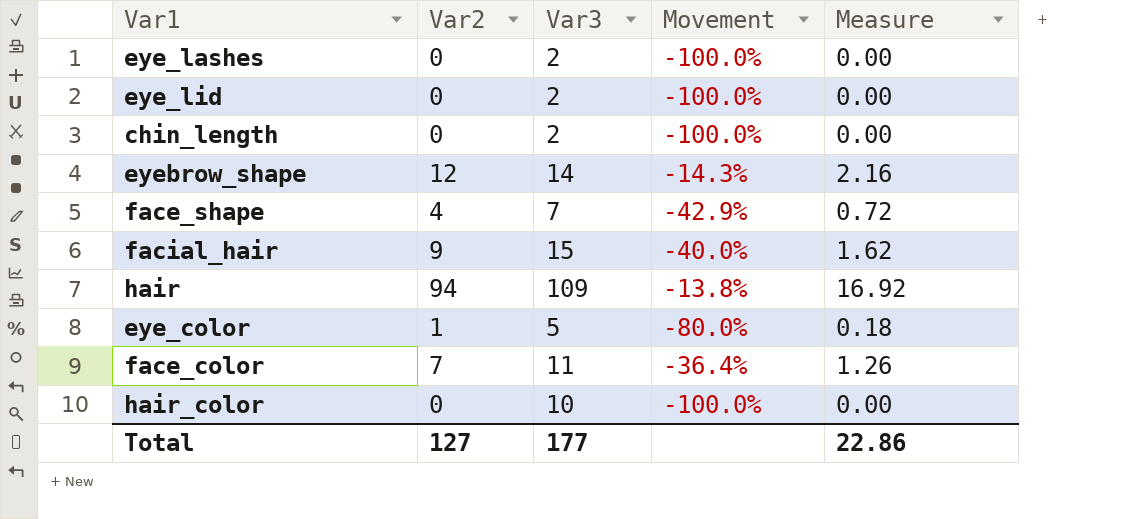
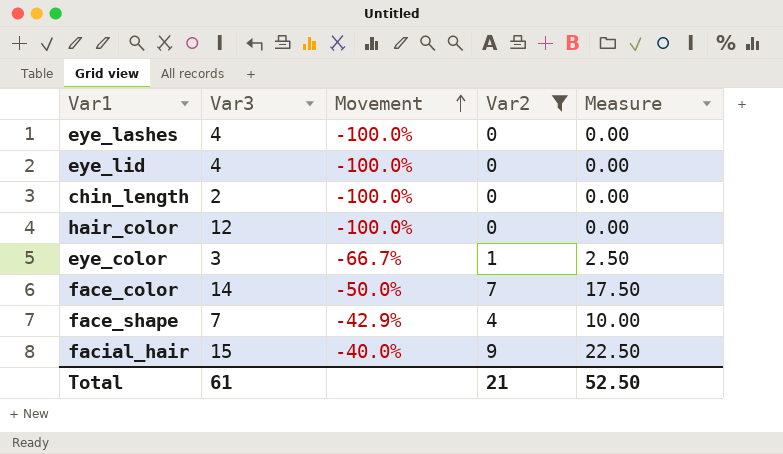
filter: none -> Var2 <= 9
row order: none -> Movement ascending
column Var2 | position: 2 -> 4
column Measure | formula: [Var2] * 0.18 -> [Var2] * 2.5
eye_lashes | Var3: 2 -> 4
eye_lid | Var3: 2 -> 4
hair_color | Var3: 10 -> 12
eye_color | Var3: 5 -> 3
eye_color | Movement: -80.0% -> -66.7%
face_color | Var3: 11 -> 14
face_color | Movement: -36.4% -> -50.0%
Total | Var3: 177 -> 61
Total | Var2: 127 -> 21
Total | Measure: 22.86 -> 52.50

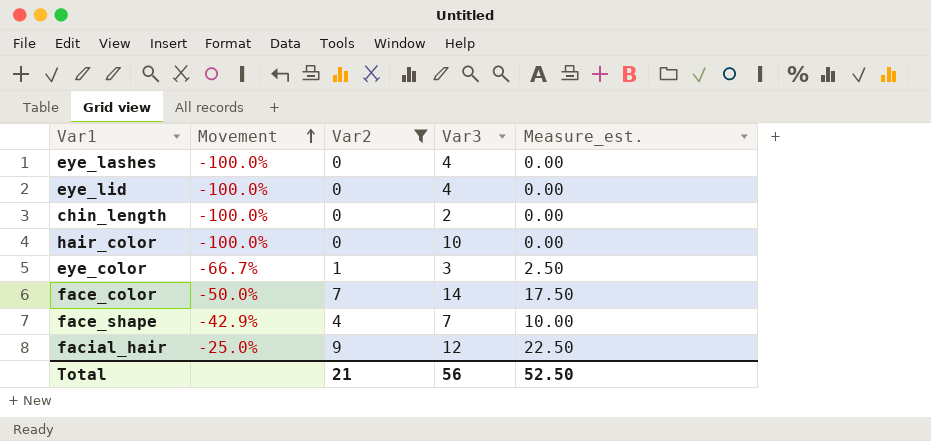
column Var3 | position: 2 -> 4
column name: Measure -> Measure_est.
hair_color | Var3: 12 -> 10
facial_hair | Movement: -40.0% -> -25.0%
facial_hair | Var3: 15 -> 12
Total | Var3: 61 -> 56

